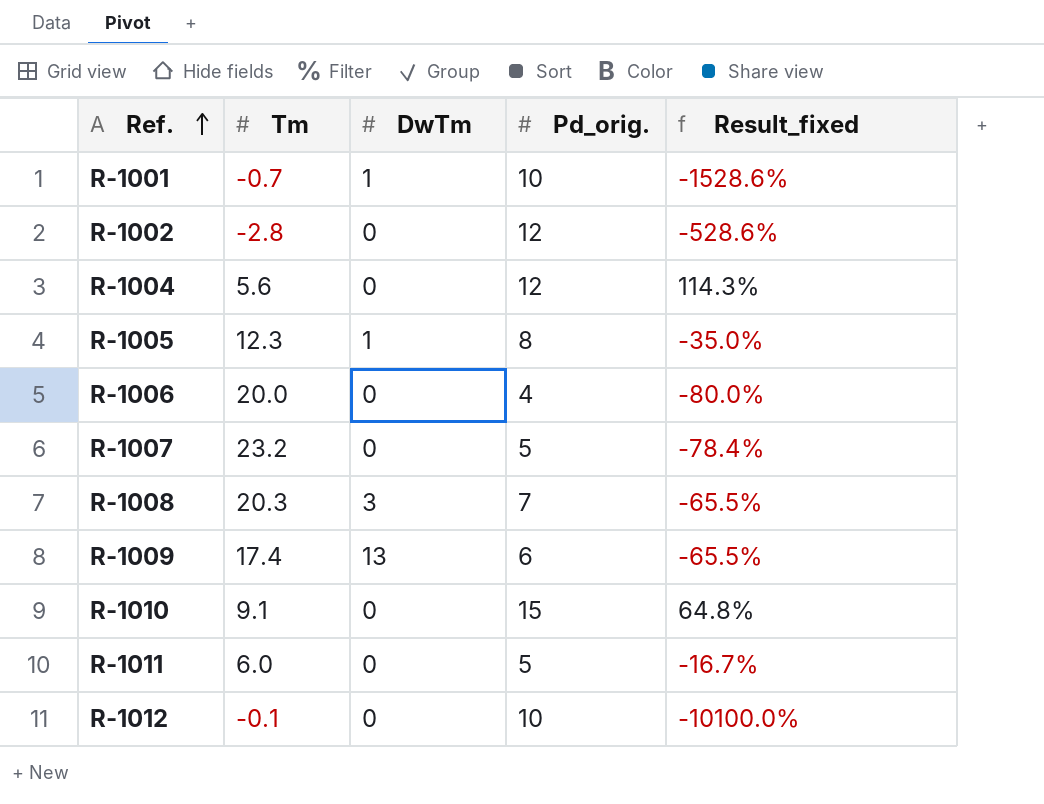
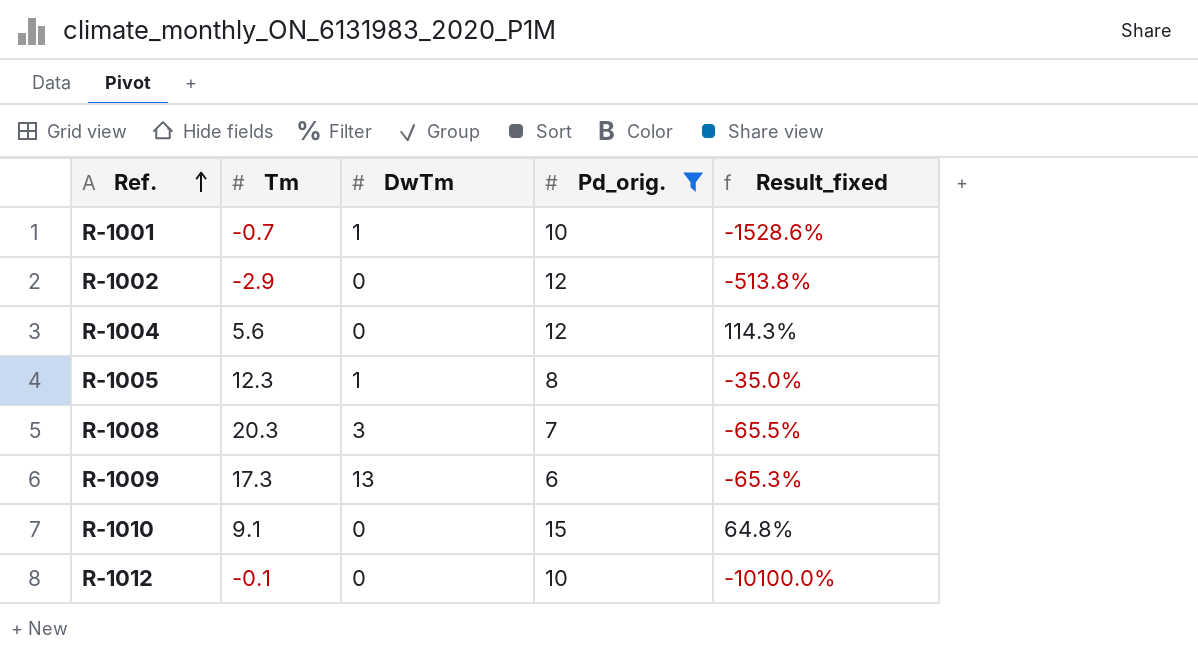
filter: none -> Pd_orig. >= 6
R-1002 | Tm: -2.8 -> -2.9
R-1002 | Result_fixed: -528.6% -> -513.8%
R-1009 | Tm: 17.4 -> 17.3
R-1009 | Result_fixed: -65.5% -> -65.3%

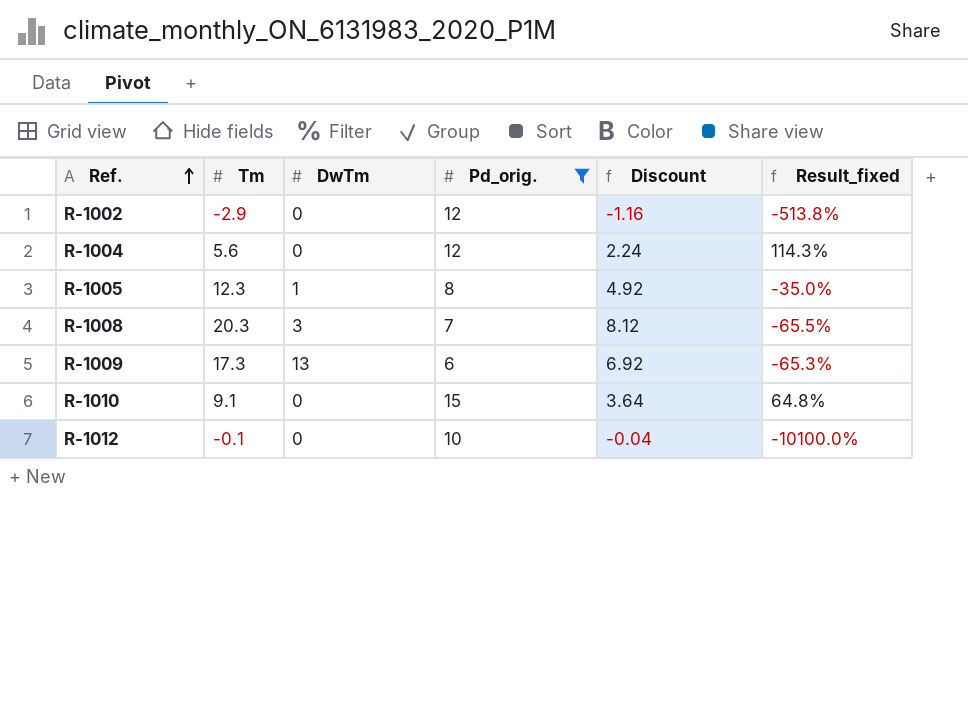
column Discount | formula: none -> [Tm] * 0.4
row R-1001: -0.7 | 1 | 10 | -1528.6% -> none

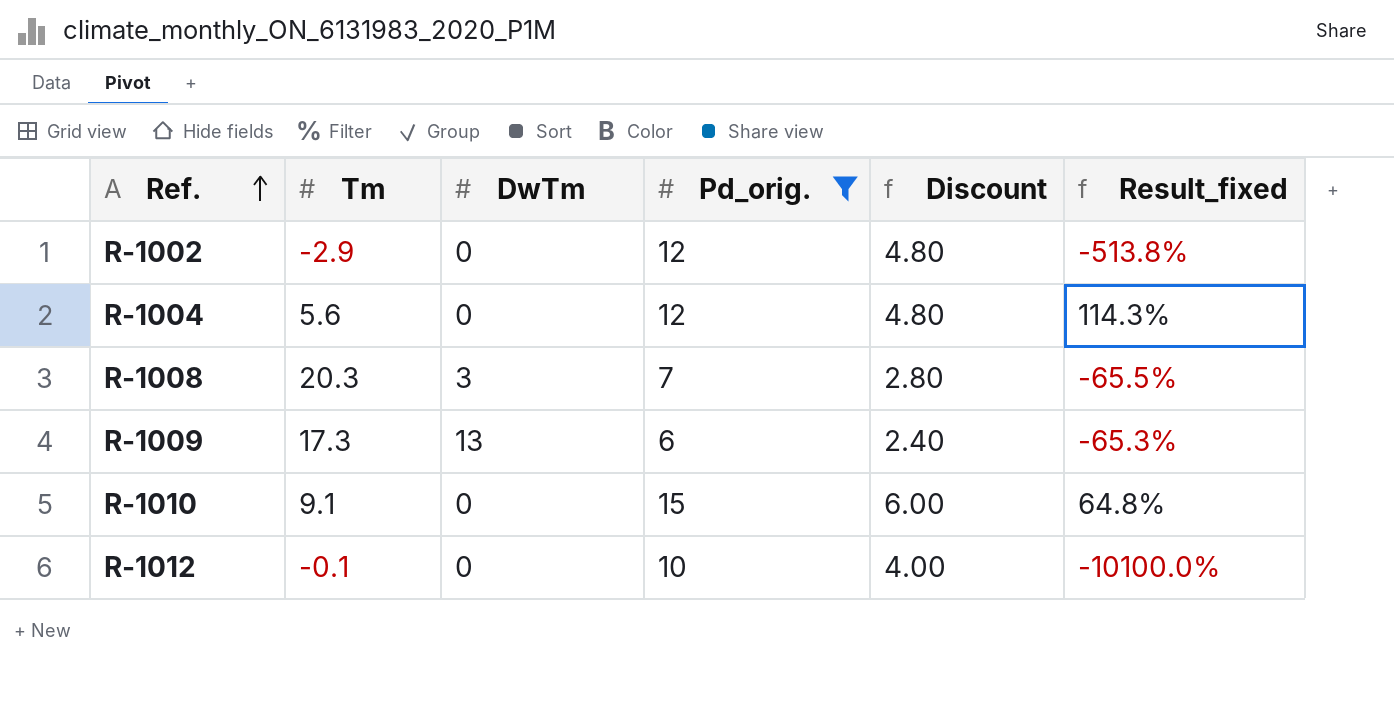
column Discount | formula: [Tm] * 0.4 -> [Pd_orig.] * 0.4
row R-1005: 12.3 | 1 | 8 | 4.92 | -35.0% -> none

